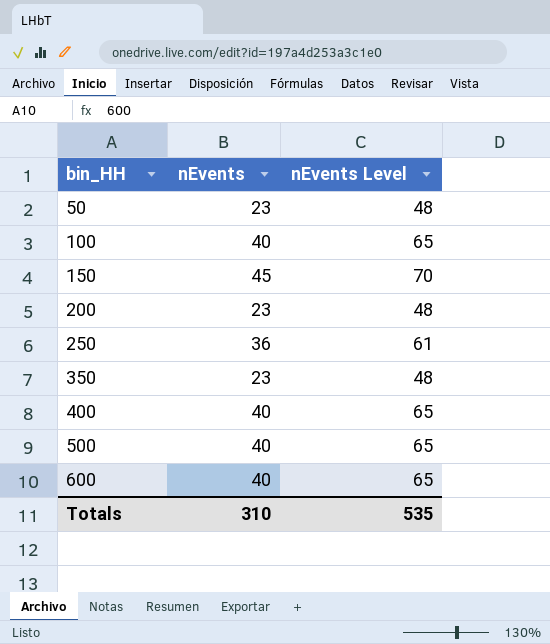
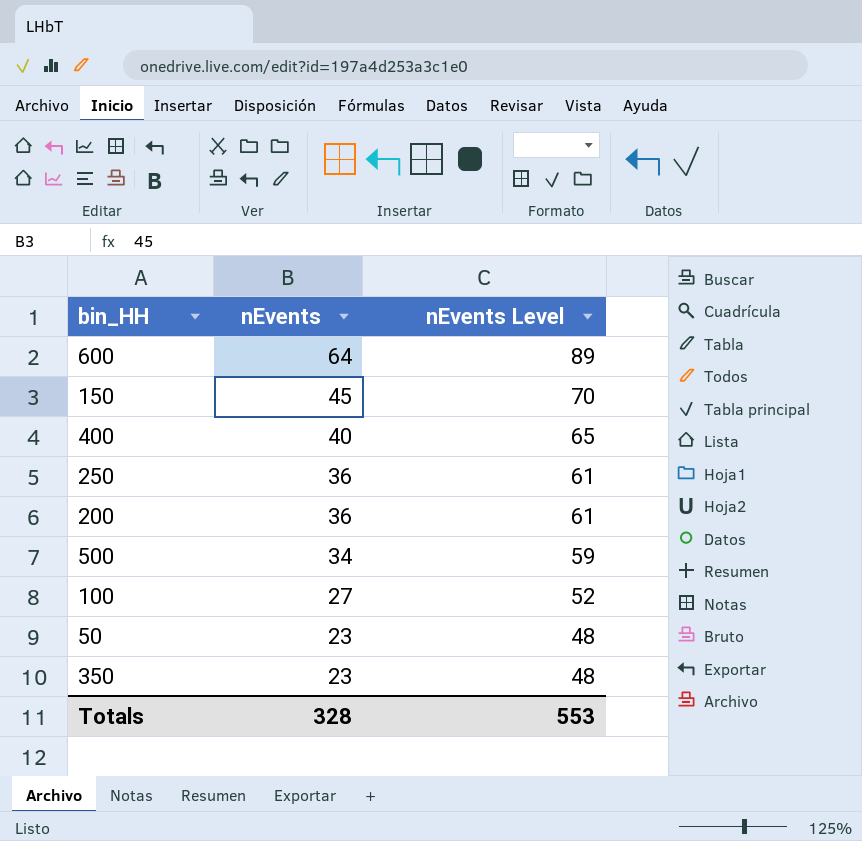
row order: bin_HH ascending -> nEvents descending
600 | nEvents: 40 -> 64
600 | nEvents Level: 65 -> 89
200 | nEvents: 23 -> 36
200 | nEvents Level: 48 -> 61
500 | nEvents: 40 -> 34
500 | nEvents Level: 65 -> 59
100 | nEvents: 40 -> 27
100 | nEvents Level: 65 -> 52
Totals | nEvents: 310 -> 328
Totals | nEvents Level: 535 -> 553

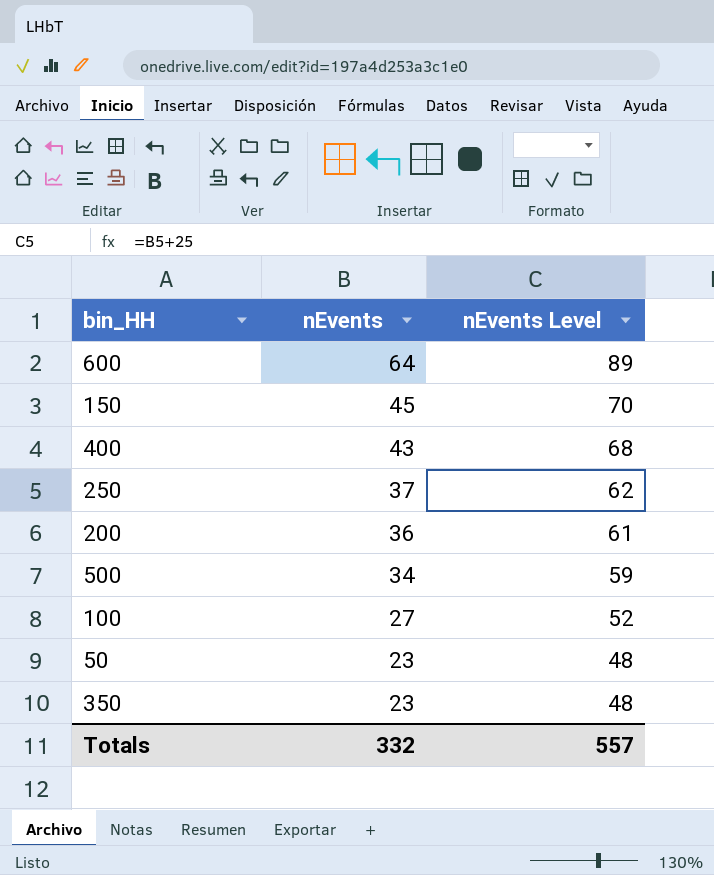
400 | nEvents: 40 -> 43
400 | nEvents Level: 65 -> 68
250 | nEvents: 36 -> 37
250 | nEvents Level: 61 -> 62
Totals | nEvents: 328 -> 332
Totals | nEvents Level: 553 -> 557

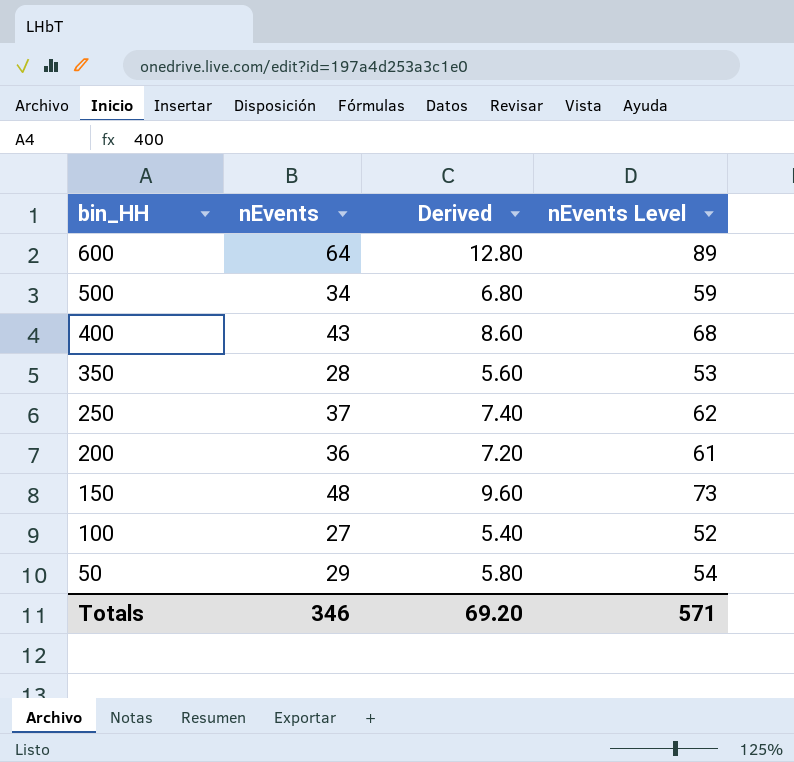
row order: nEvents descending -> bin_HH descending
column Derived | formula: none -> [nEvents] * 0.2
350 | nEvents: 23 -> 28
350 | nEvents Level: 48 -> 53
150 | nEvents: 45 -> 48
150 | nEvents Level: 70 -> 73
50 | nEvents: 23 -> 29
50 | nEvents Level: 48 -> 54
Totals | nEvents: 332 -> 346
Totals | nEvents Level: 557 -> 571

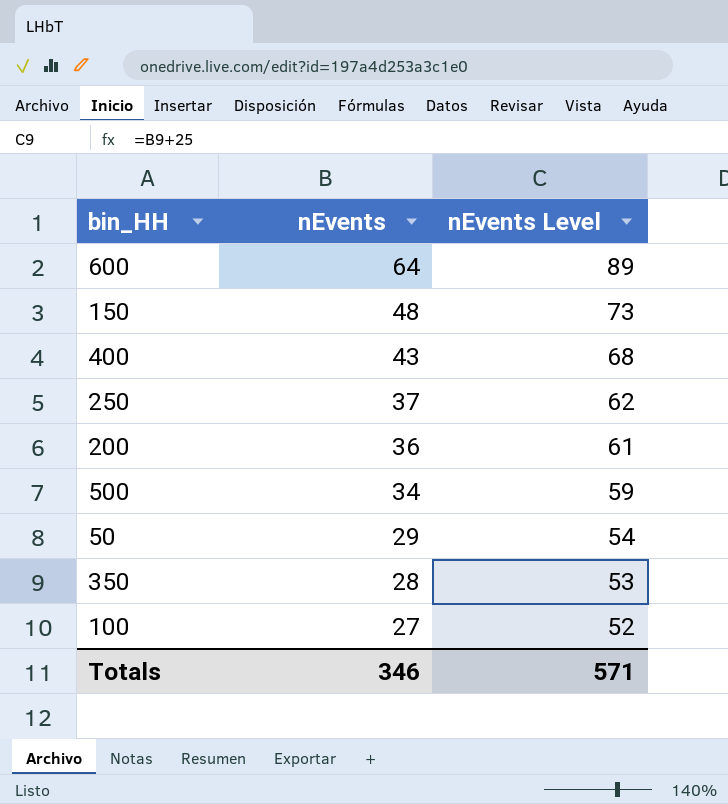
row order: bin_HH descending -> nEvents descending
column Derived | formula: [nEvents] * 0.2 -> none

